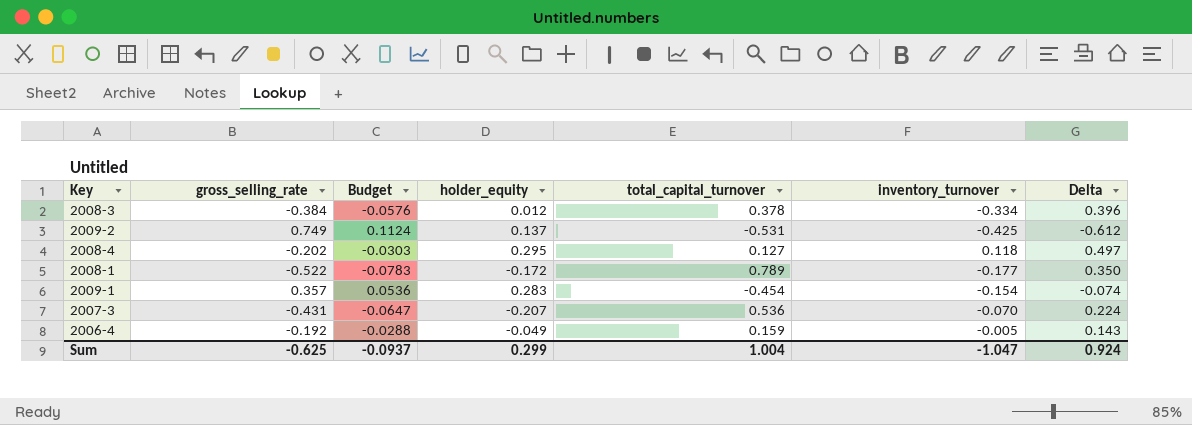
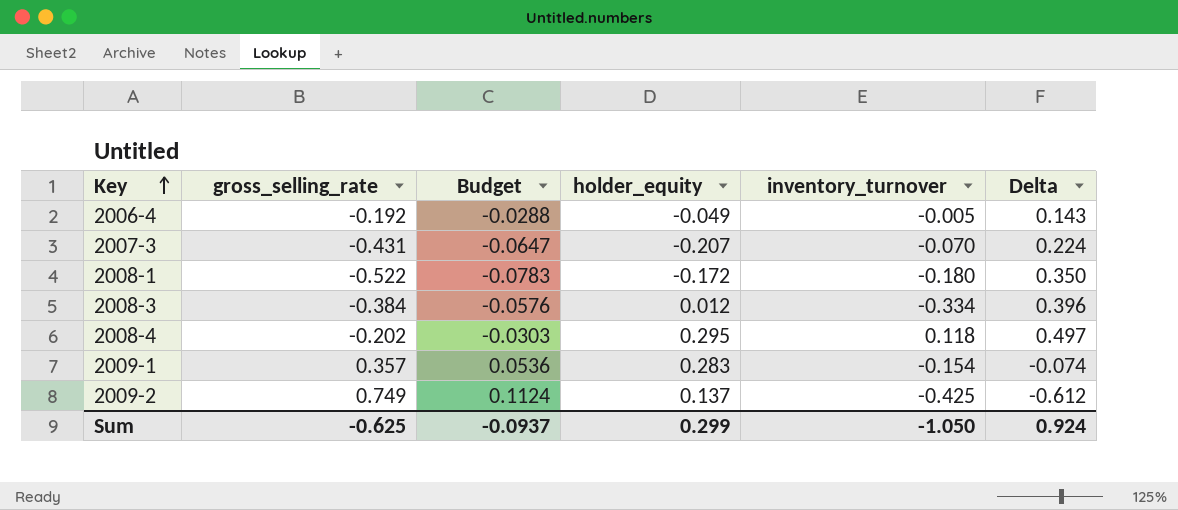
row order: none -> Key ascending
column total_capital_turnover | position: 5 -> none
2008-1 | inventory_turnover: -0.177 -> -0.180
Sum | inventory_turnover: -1.047 -> -1.050

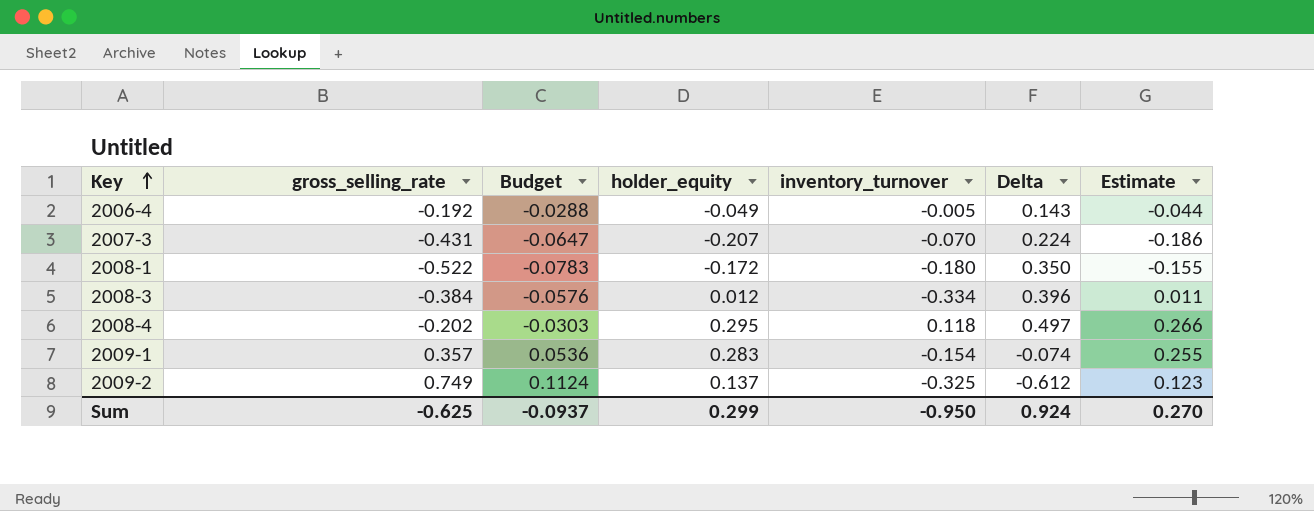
column Estimate | formula: none -> [holder_equity] * 0.9
2009-2 | inventory_turnover: -0.425 -> -0.325
Sum | inventory_turnover: -1.050 -> -0.950

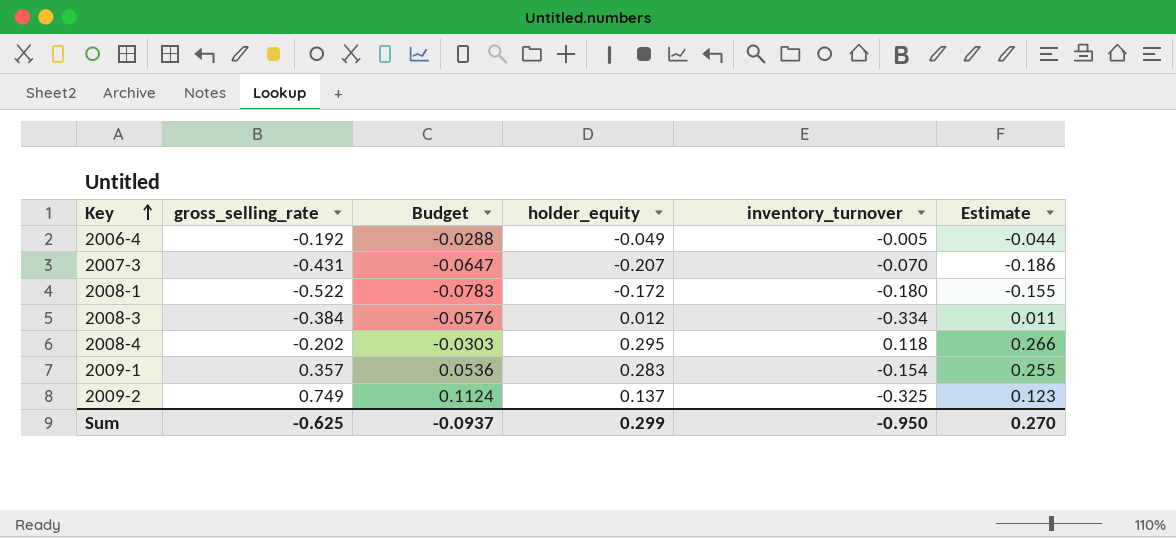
column Delta | formula: [holder_equity] - [gross_selling_rate] -> none

